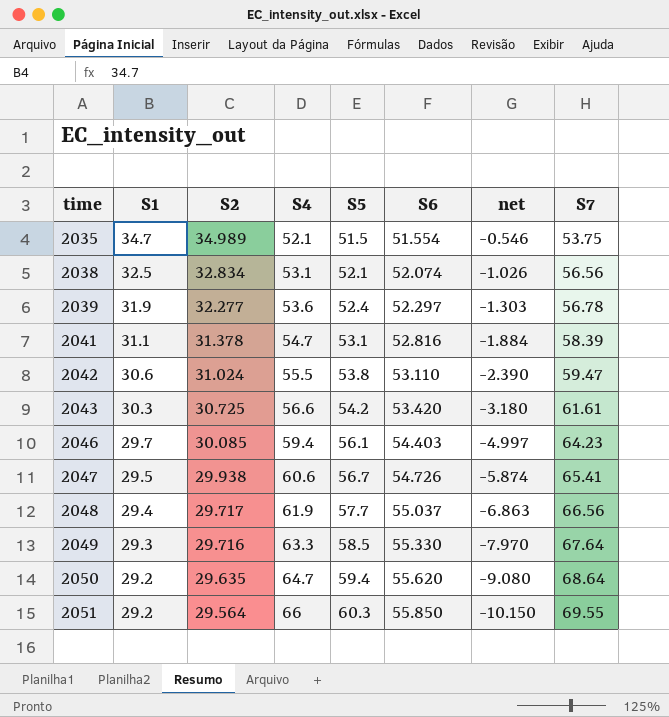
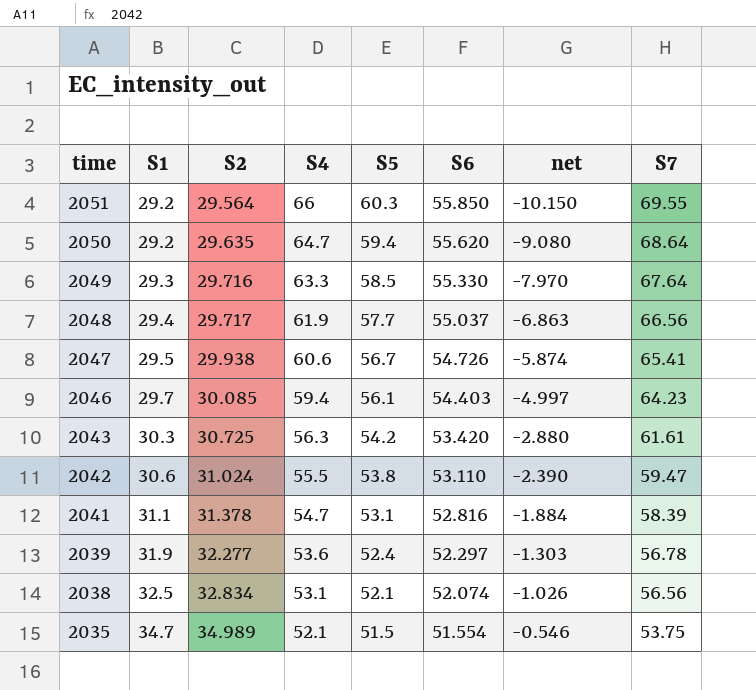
row order: time ascending -> time descending
2043 | S4: 56.6 -> 56.3
2043 | net: -3.180 -> -2.880

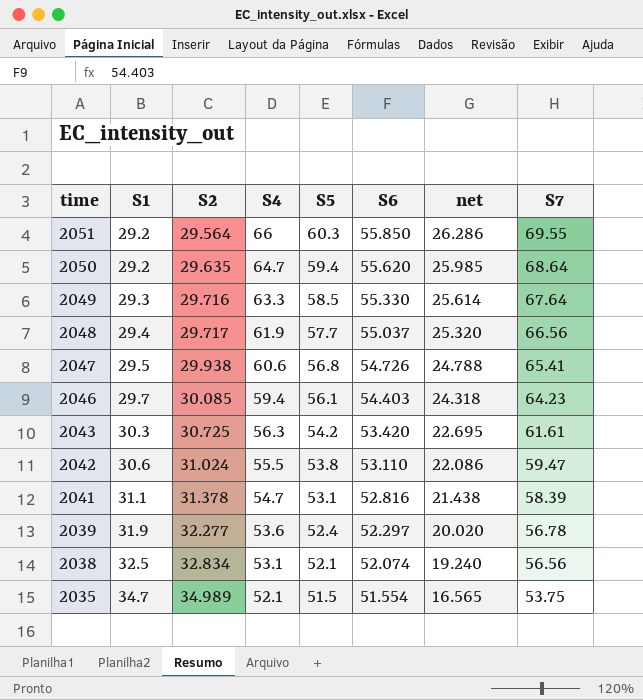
column net | formula: [S6] - [S4] -> [S6] - [S2]
2047 | S5: 56.7 -> 56.8

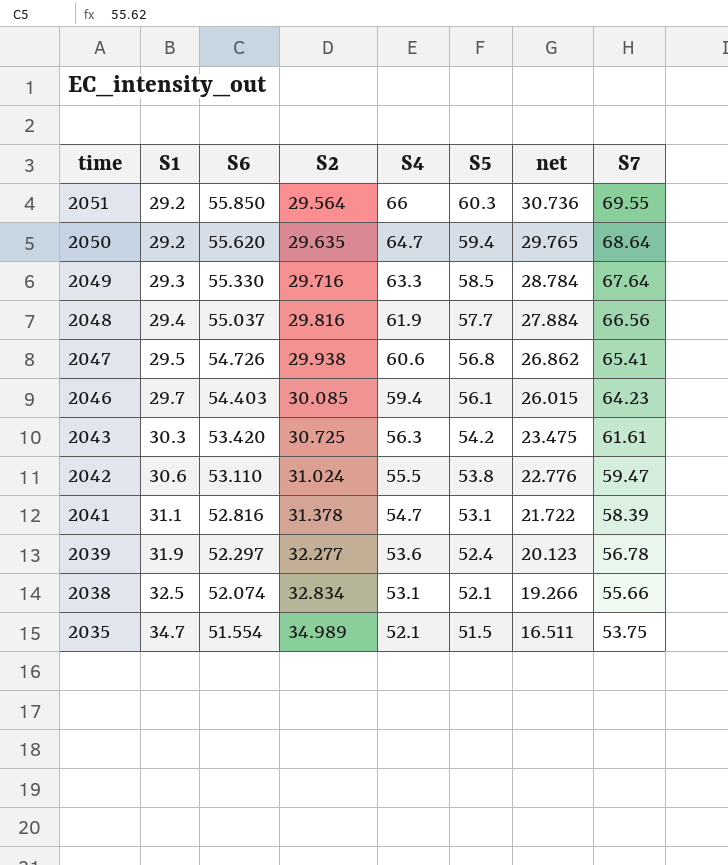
column S6 | position: 6 -> 3
column net | formula: [S6] - [S2] -> [S5] - [S2]
2048 | S2: 29.717 -> 29.816
2038 | S7: 56.56 -> 55.66

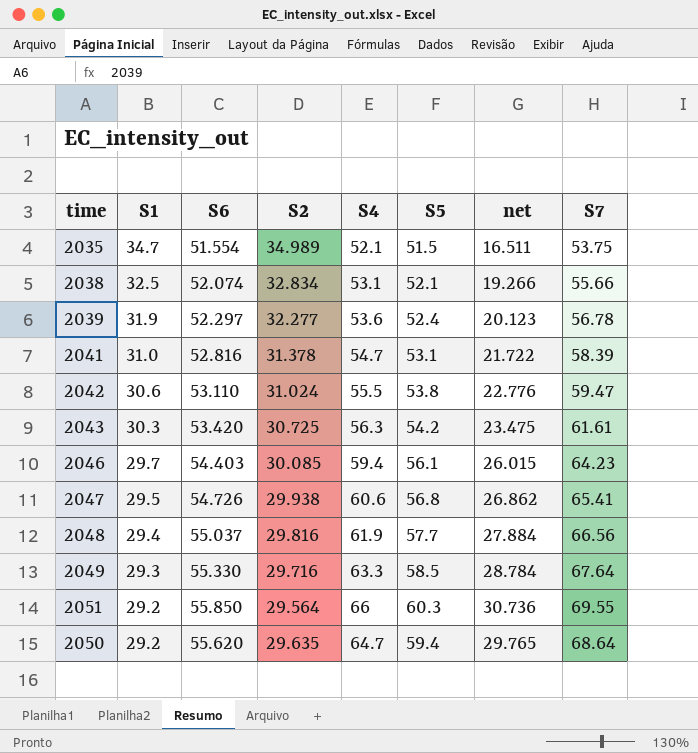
row order: time descending -> S1 descending
2041 | S1: 31.1 -> 31.0

